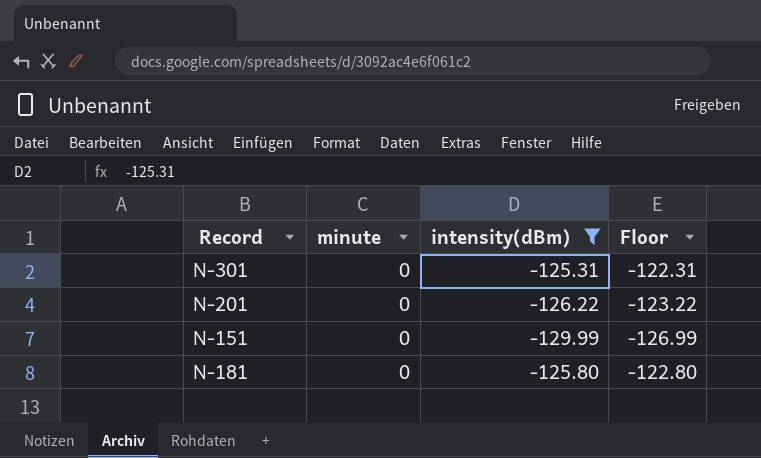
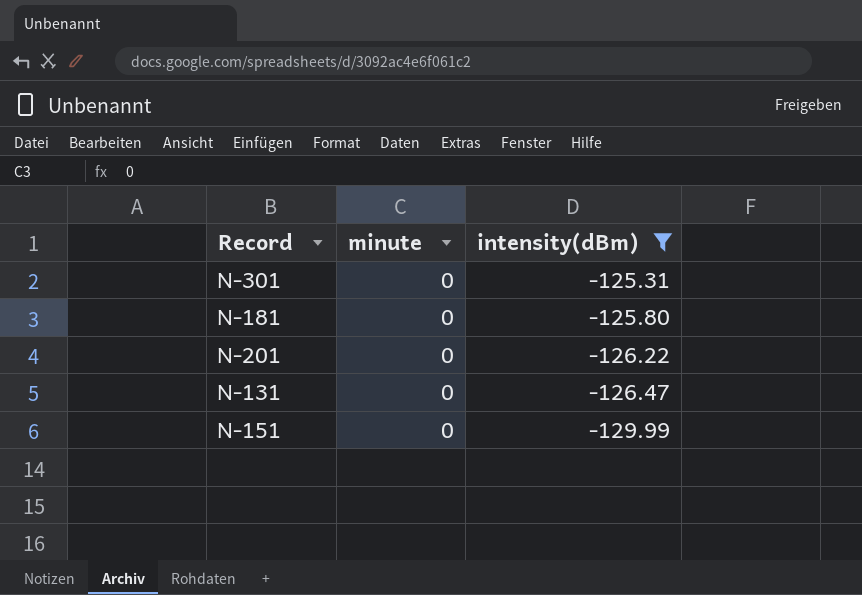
row order: none -> intensity(dBm) descending
column Floor | formula: [intensity(dBm)] + 3 -> none
row N-131: none -> 0 | -126.47

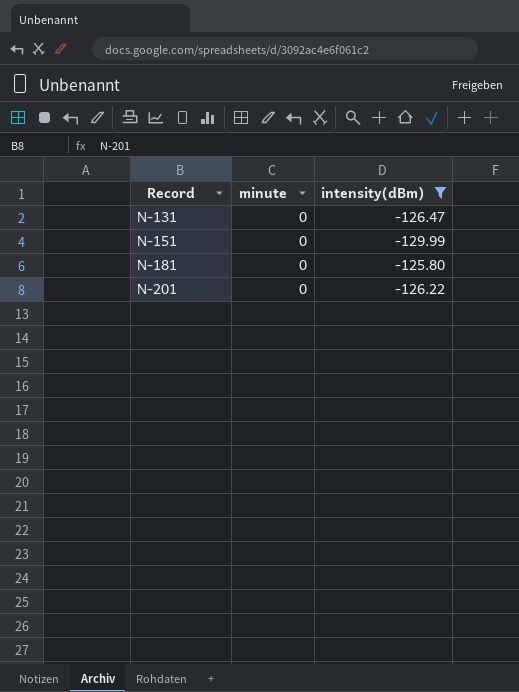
row order: intensity(dBm) descending -> Record ascending
row N-301: 0 | -125.31 -> none

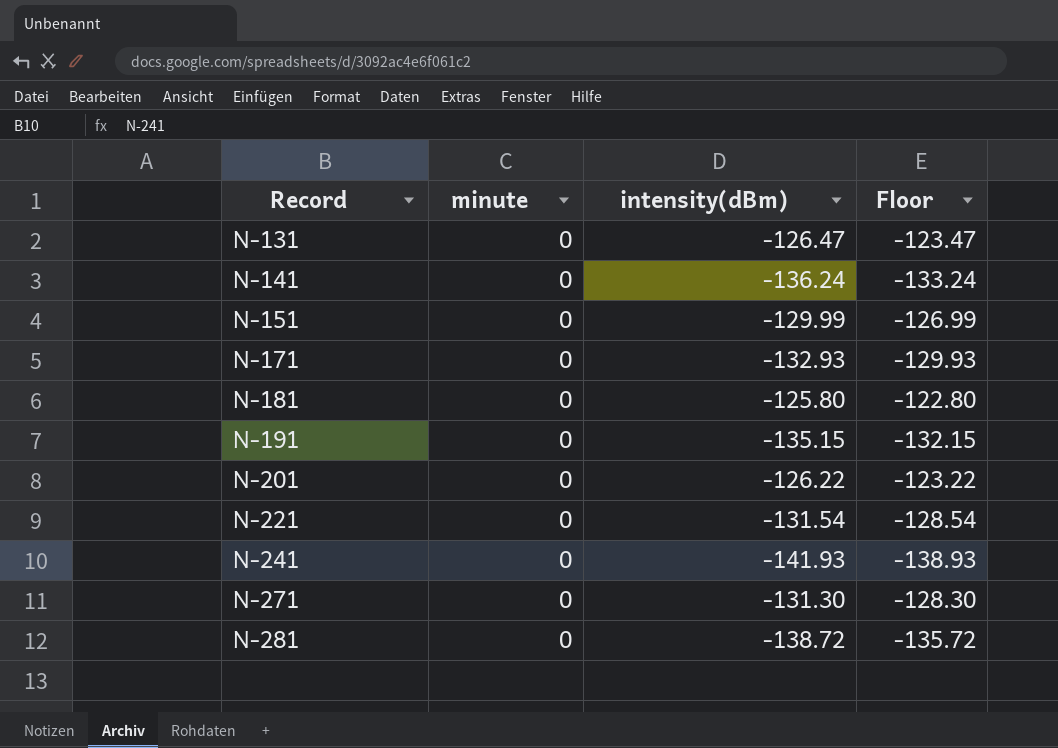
filter: intensity(dBm) >= -129.99 -> none
column Floor | formula: none -> [intensity(dBm)] + 3

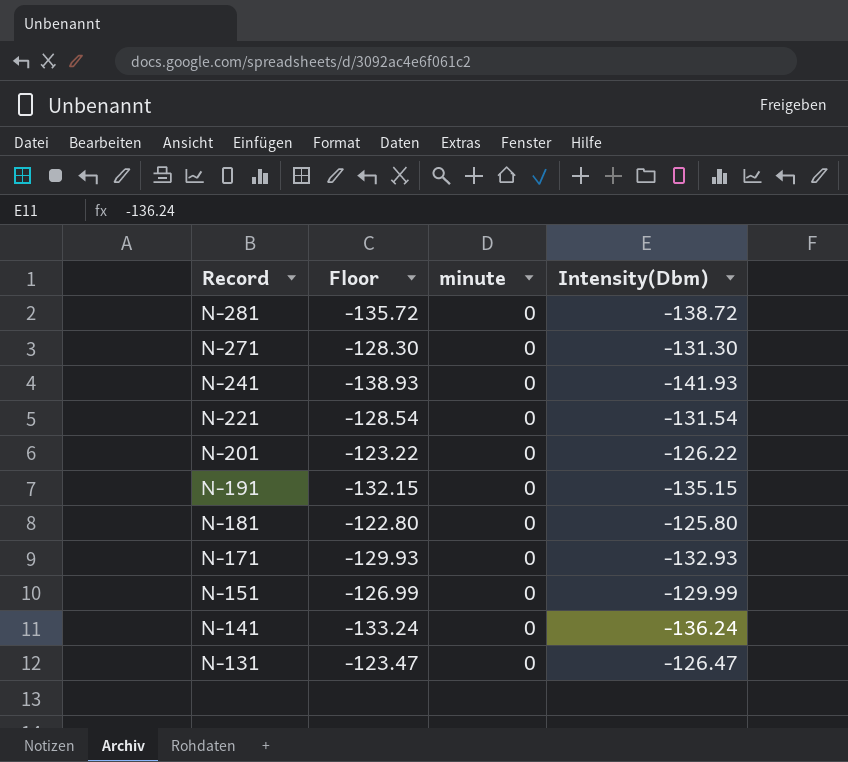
row order: Record ascending -> Record descending
column Floor | position: 4 -> 2
column name: intensity(dBm) -> Intensity(Dbm)

